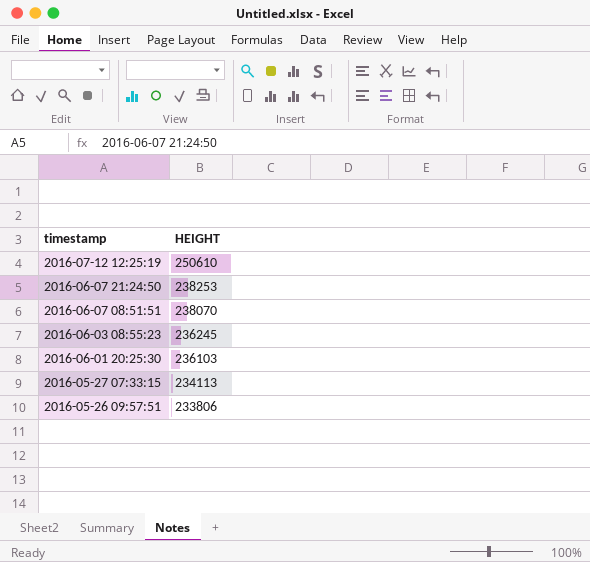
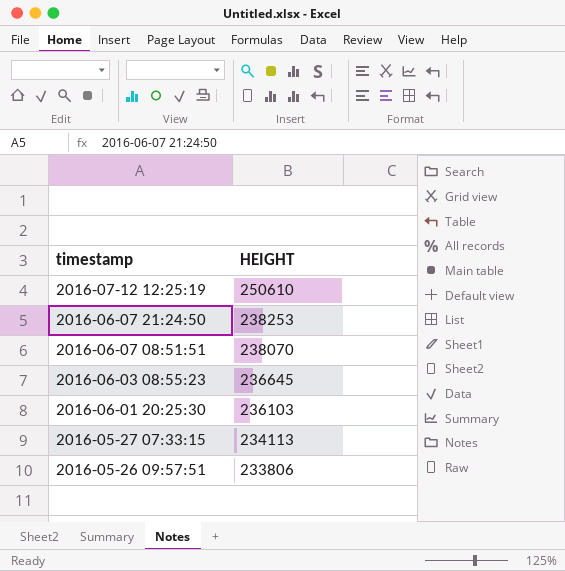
2016-06-03 08:55:23 | HEIGHT: 236245 -> 236645

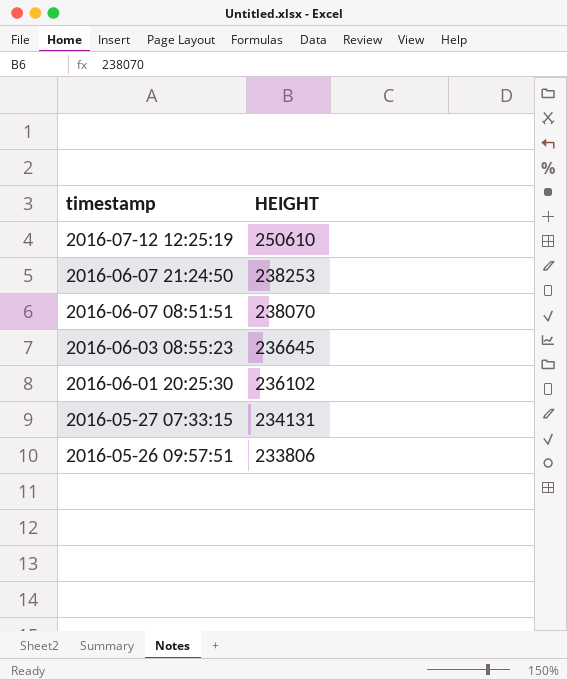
2016-06-01 20:25:30 | HEIGHT: 236103 -> 236102
2016-05-27 07:33:15 | HEIGHT: 234113 -> 234131

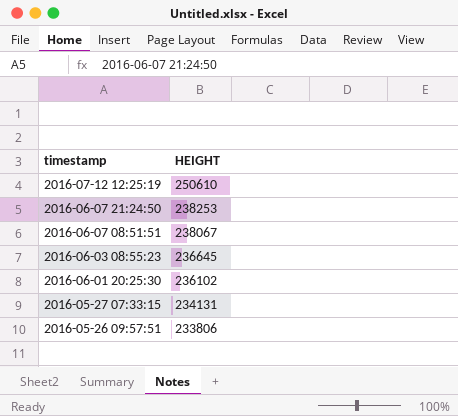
2016-06-07 08:51:51 | HEIGHT: 238070 -> 238067

